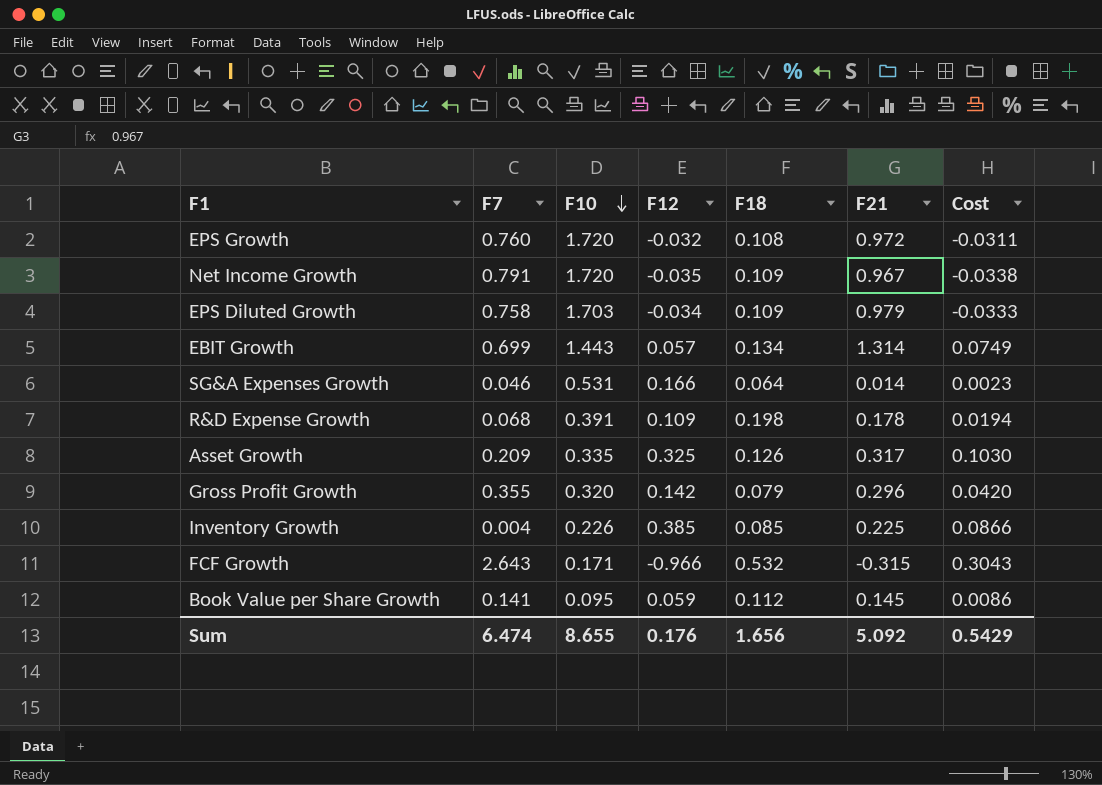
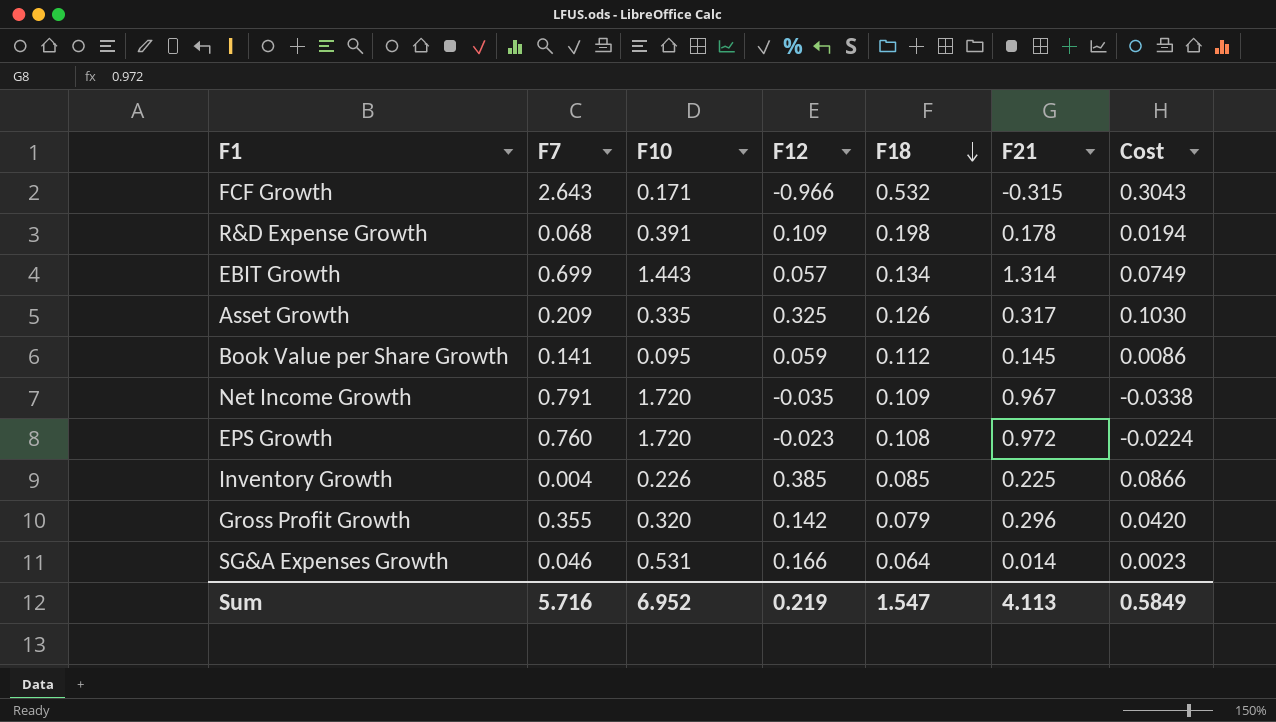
row order: F10 descending -> F18 descending
row EPS Diluted Growth: 0.758 | 1.703 | -0.034 | 0.109 | 0.979 | -0.0333 -> none
EPS Growth | F12: -0.032 -> -0.023
EPS Growth | Cost: -0.0311 -> -0.0224
Sum | F7: 6.474 -> 5.716
Sum | F10: 8.655 -> 6.952
Sum | F12: 0.176 -> 0.219
Sum | F18: 1.656 -> 1.547
Sum | F21: 5.092 -> 4.113
Sum | Cost: 0.5429 -> 0.5849

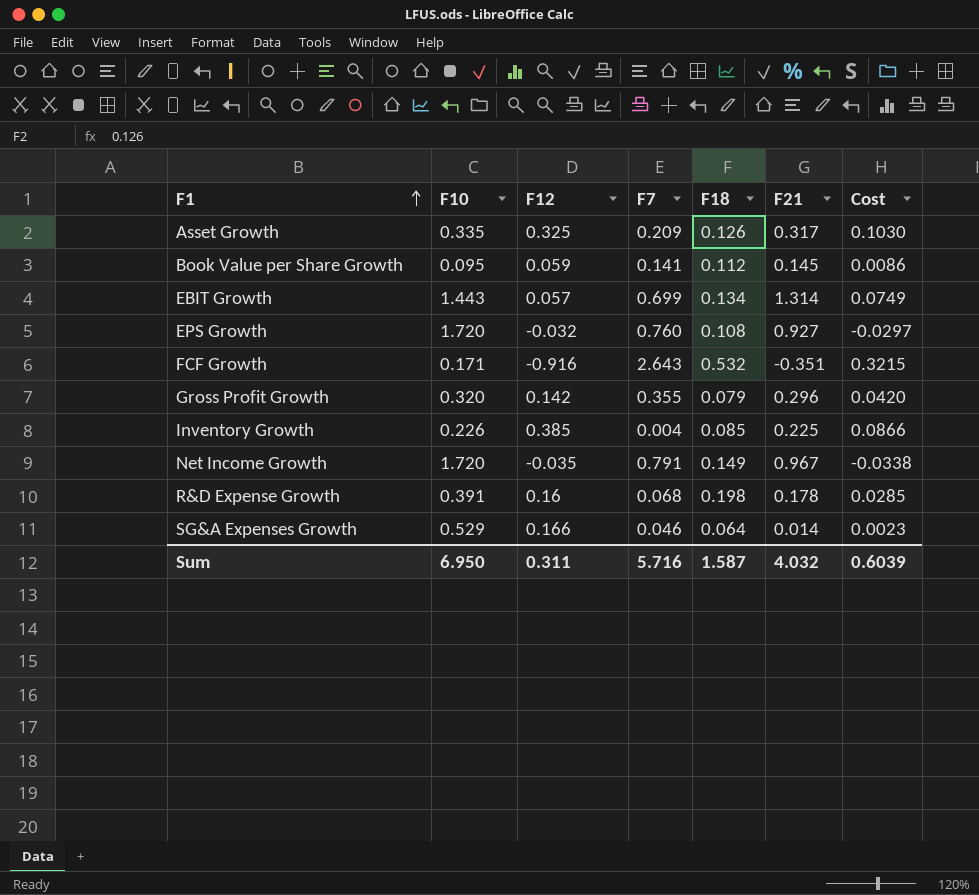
row order: F18 descending -> F1 ascending
column F7 | position: 2 -> 4
EPS Growth | F12: -0.023 -> -0.032
EPS Growth | F21: 0.972 -> 0.927
EPS Growth | Cost: -0.0224 -> -0.0297
FCF Growth | F12: -0.966 -> -0.916
FCF Growth | F21: -0.315 -> -0.351
FCF Growth | Cost: 0.3043 -> 0.3215
Net Income Growth | F18: 0.109 -> 0.149
R&D Expense Growth | F12: 0.109 -> 0.16
R&D Expense Growth | Cost: 0.0194 -> 0.0285
SG&A Expenses Growth | F10: 0.531 -> 0.529
Sum | F10: 6.952 -> 6.950
Sum | F12: 0.219 -> 0.311
Sum | F18: 1.547 -> 1.587
Sum | F21: 4.113 -> 4.032
Sum | Cost: 0.5849 -> 0.6039

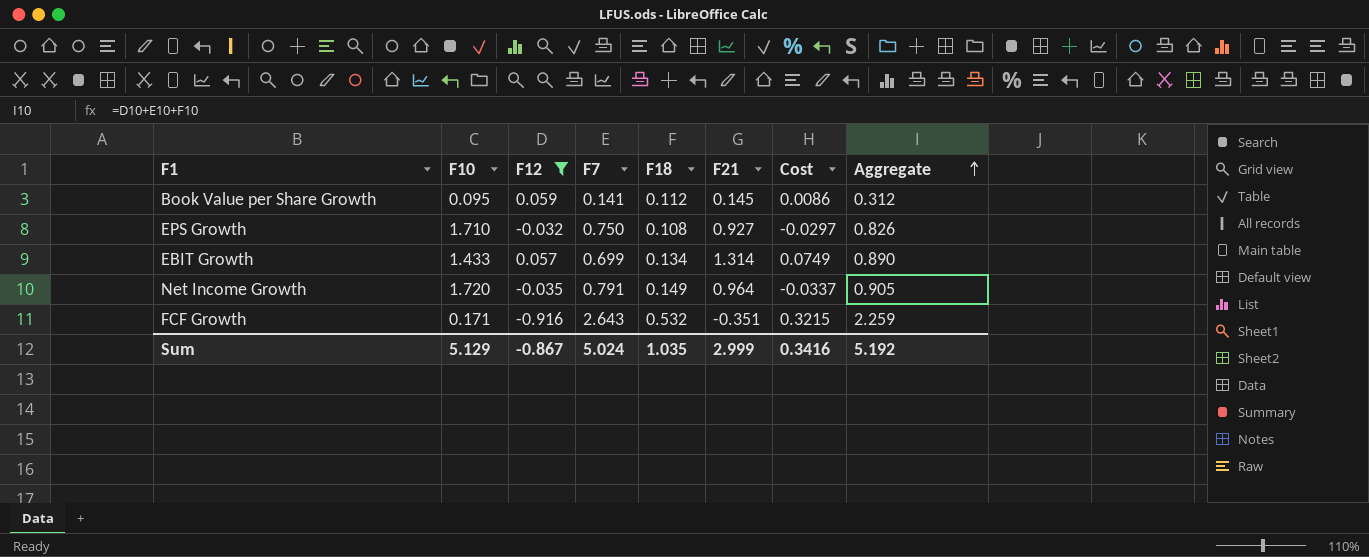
filter: none -> F12 <= 0.059
row order: F1 ascending -> Aggregate ascending
column Aggregate | formula: none -> [F12] + [F7] + [F18]
EPS Growth | F10: 1.720 -> 1.710
EPS Growth | F7: 0.760 -> 0.750
EBIT Growth | F10: 1.443 -> 1.433
Net Income Growth | F21: 0.967 -> 0.964
Net Income Growth | Cost: -0.0338 -> -0.0337
Sum | F10: 6.950 -> 5.129
Sum | F12: 0.311 -> -0.867
Sum | F7: 5.716 -> 5.024
Sum | F18: 1.587 -> 1.035
Sum | F21: 4.032 -> 2.999
Sum | Cost: 0.6039 -> 0.3416

